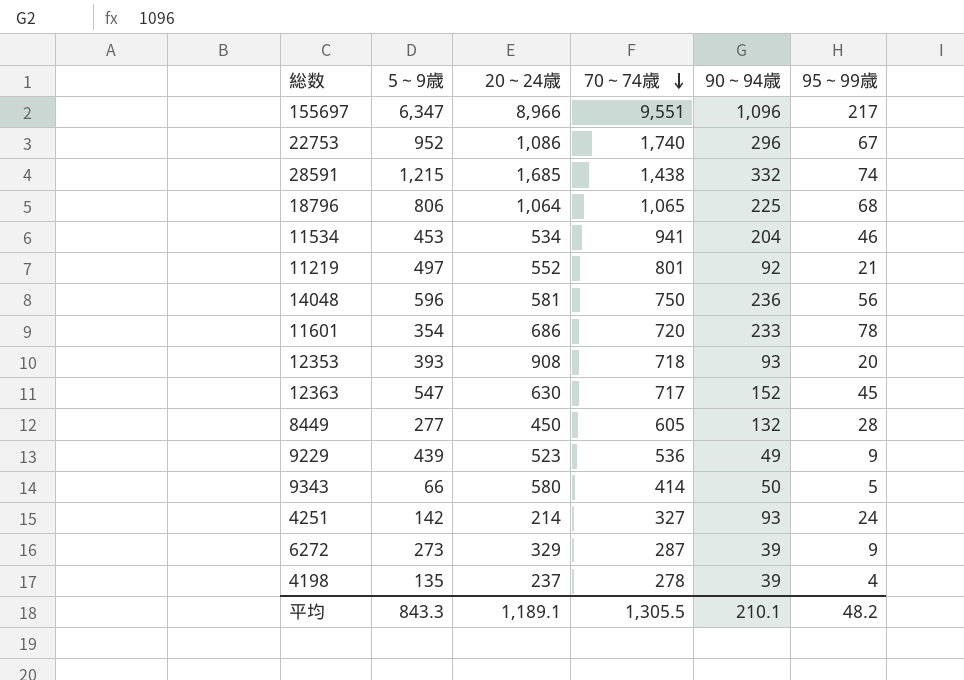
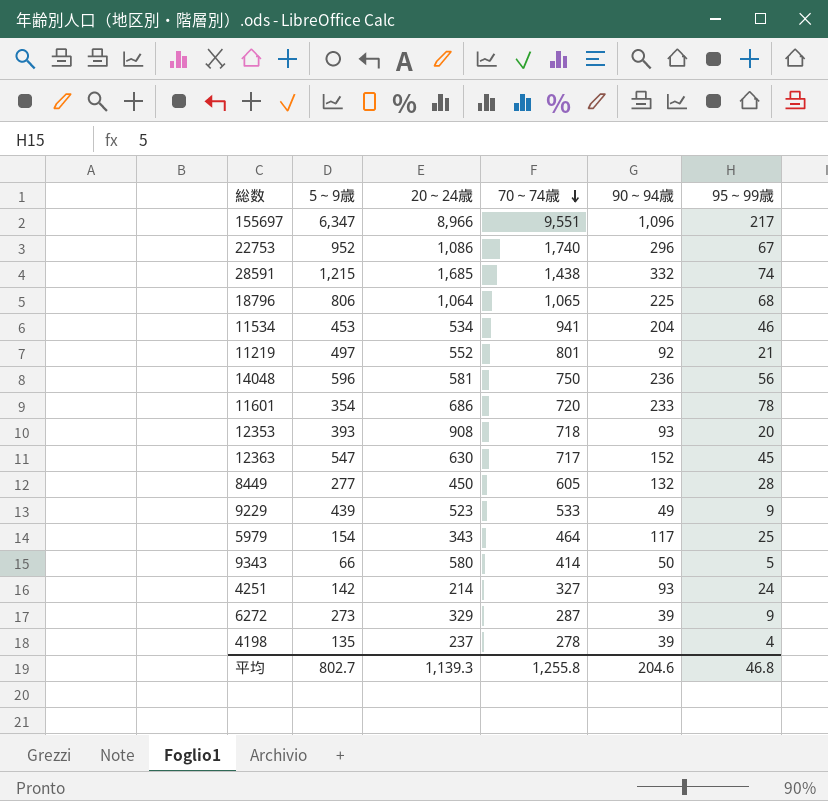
9229 | 70～74歳: 536 -> 533
row 5979: none -> 154 | 343 | 464 | 117 | 25
平均 | 5～9歳: 843.3 -> 802.7
平均 | 20～24歳: 1,189.1 -> 1,139.3
平均 | 70～74歳: 1,305.5 -> 1,255.8
平均 | 90～94歳: 210.1 -> 204.6
平均 | 95～99歳: 48.2 -> 46.8

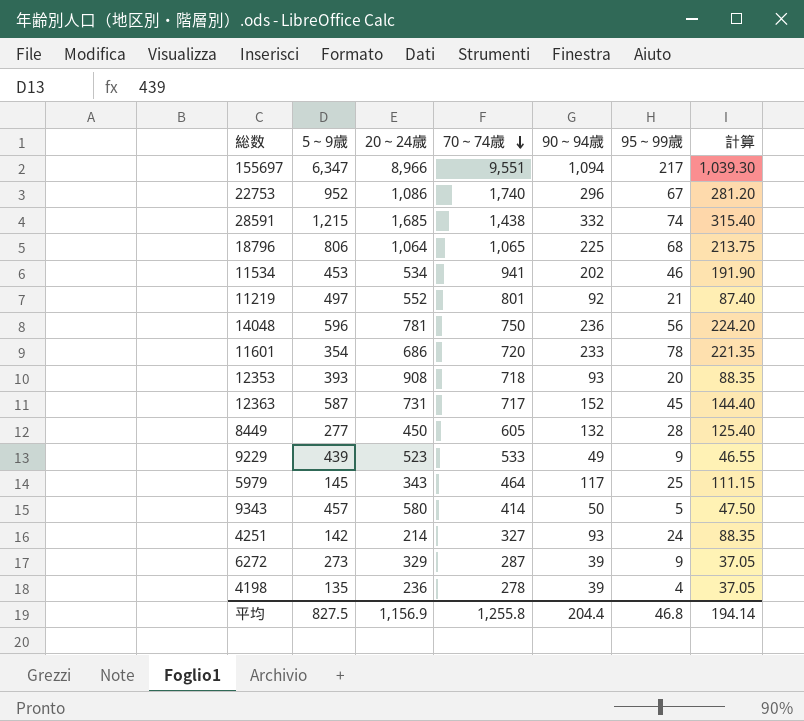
column 計算 | formula: none -> [90～94歳] * 0.95
155697 | 90～94歳: 1,096 -> 1,094
11534 | 90～94歳: 204 -> 202
14048 | 20～24歳: 581 -> 781
12363 | 5～9歳: 547 -> 587
12363 | 20～24歳: 630 -> 731
5979 | 5～9歳: 154 -> 145
9343 | 5～9歳: 66 -> 457
4198 | 20～24歳: 237 -> 236
平均 | 5～9歳: 802.7 -> 827.5
平均 | 20～24歳: 1,139.3 -> 1,156.9
平均 | 90～94歳: 204.6 -> 204.4

